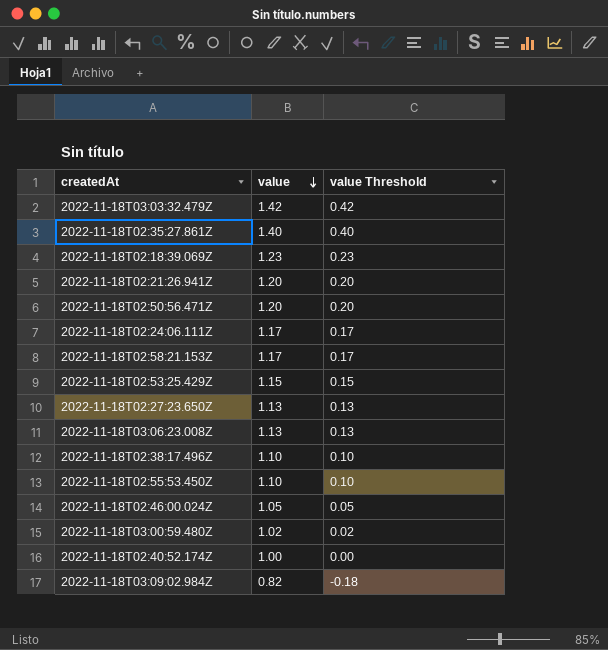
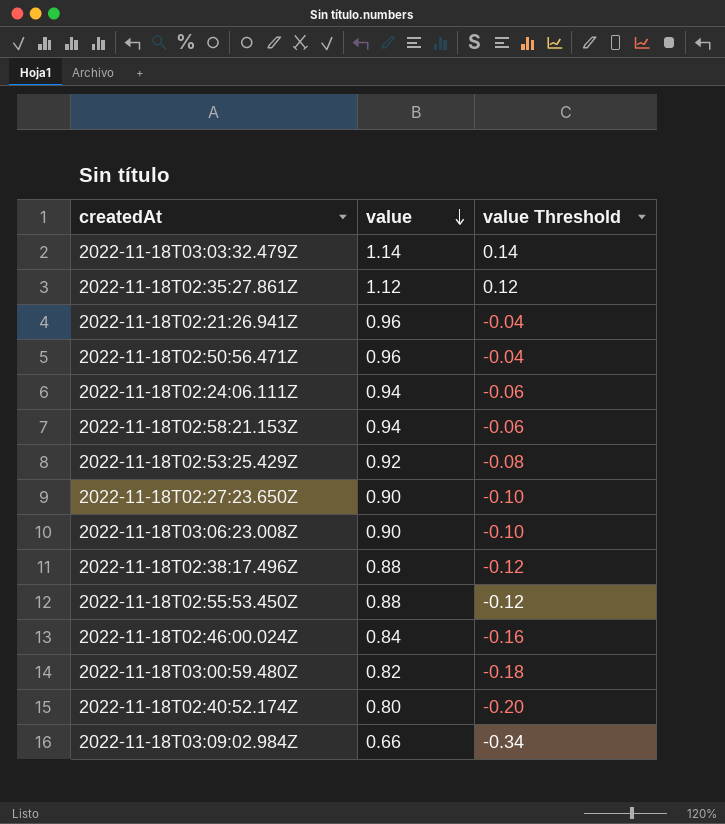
row 2022-11-18T02:18:39.069Z: 1.23 | 0.23 -> none
2022-11-18T03:03:32.479Z | value: 1.42 -> 1.14
2022-11-18T03:03:32.479Z | value Threshold: 0.42 -> 0.14
2022-11-18T02:35:27.861Z | value: 1.40 -> 1.12
2022-11-18T02:35:27.861Z | value Threshold: 0.40 -> 0.12
2022-11-18T02:21:26.941Z | value: 1.20 -> 0.96
2022-11-18T02:21:26.941Z | value Threshold: 0.20 -> -0.04
2022-11-18T02:50:56.471Z | value: 1.20 -> 0.96
2022-11-18T02:50:56.471Z | value Threshold: 0.20 -> -0.04
2022-11-18T02:24:06.111Z | value: 1.17 -> 0.94
2022-11-18T02:24:06.111Z | value Threshold: 0.17 -> -0.06
2022-11-18T02:58:21.153Z | value: 1.17 -> 0.94
2022-11-18T02:58:21.153Z | value Threshold: 0.17 -> -0.06
2022-11-18T02:53:25.429Z | value: 1.15 -> 0.92
2022-11-18T02:53:25.429Z | value Threshold: 0.15 -> -0.08
2022-11-18T02:27:23.650Z | value: 1.13 -> 0.90
2022-11-18T02:27:23.650Z | value Threshold: 0.13 -> -0.10
2022-11-18T03:06:23.008Z | value: 1.13 -> 0.90
2022-11-18T03:06:23.008Z | value Threshold: 0.13 -> -0.10
2022-11-18T02:38:17.496Z | value: 1.10 -> 0.88
2022-11-18T02:38:17.496Z | value Threshold: 0.10 -> -0.12
2022-11-18T02:55:53.450Z | value: 1.10 -> 0.88
2022-11-18T02:55:53.450Z | value Threshold: 0.10 -> -0.12
2022-11-18T02:46:00.024Z | value: 1.05 -> 0.84
2022-11-18T02:46:00.024Z | value Threshold: 0.05 -> -0.16
2022-11-18T03:00:59.480Z | value: 1.02 -> 0.82
2022-11-18T03:00:59.480Z | value Threshold: 0.02 -> -0.18
2022-11-18T02:40:52.174Z | value: 1.00 -> 0.80
2022-11-18T02:40:52.174Z | value Threshold: 0.00 -> -0.20
2022-11-18T03:09:02.984Z | value: 0.82 -> 0.66
2022-11-18T03:09:02.984Z | value Threshold: -0.18 -> -0.34

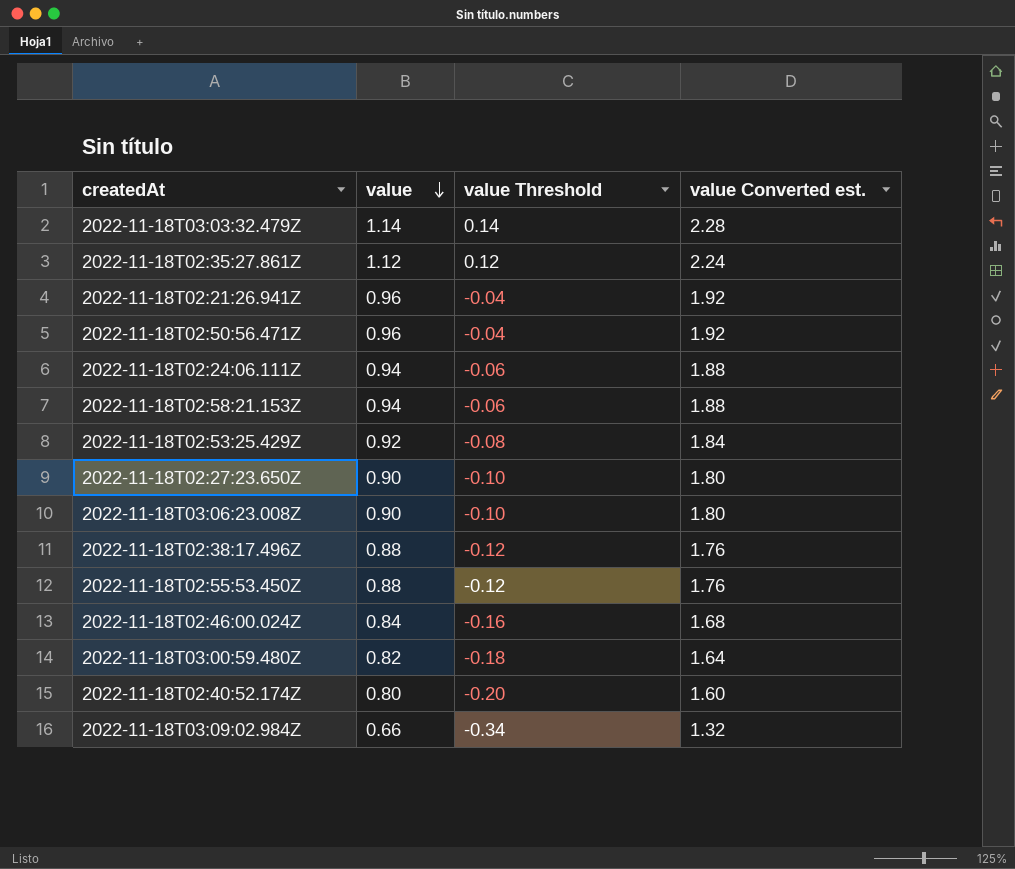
column value Converted est. | formula: none -> [value] * 2

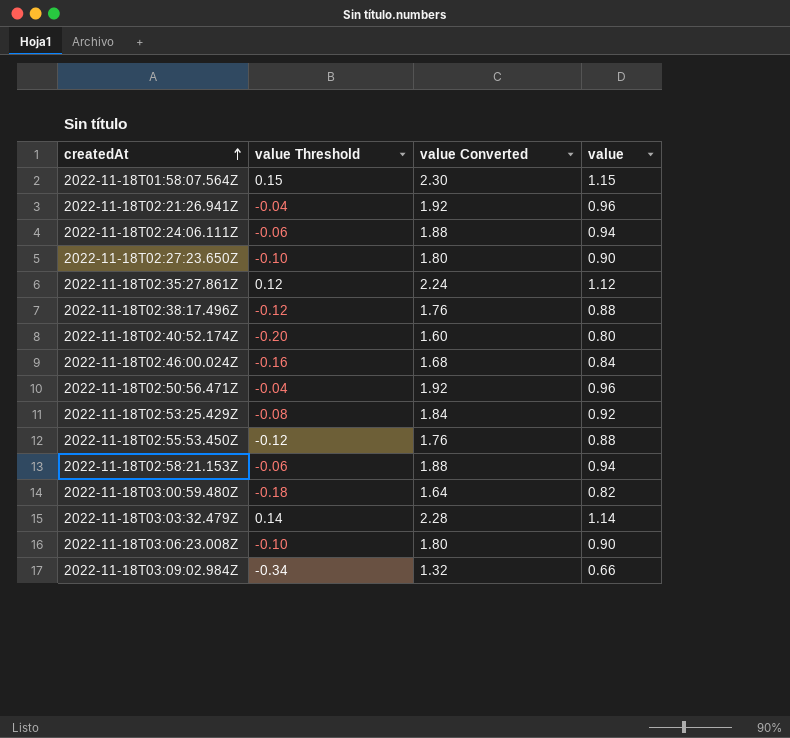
row order: value descending -> createdAt ascending
column name: value Converted est. -> value Converted
column value | position: 2 -> 4
row 2022-11-18T01:58:07.564Z: none -> 0.15 | 2.30 | 1.15

